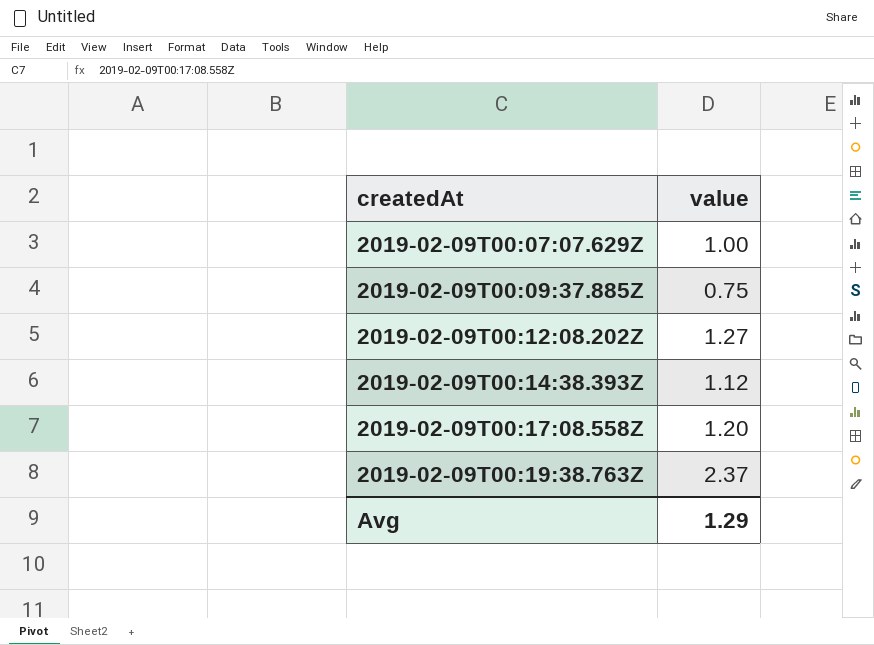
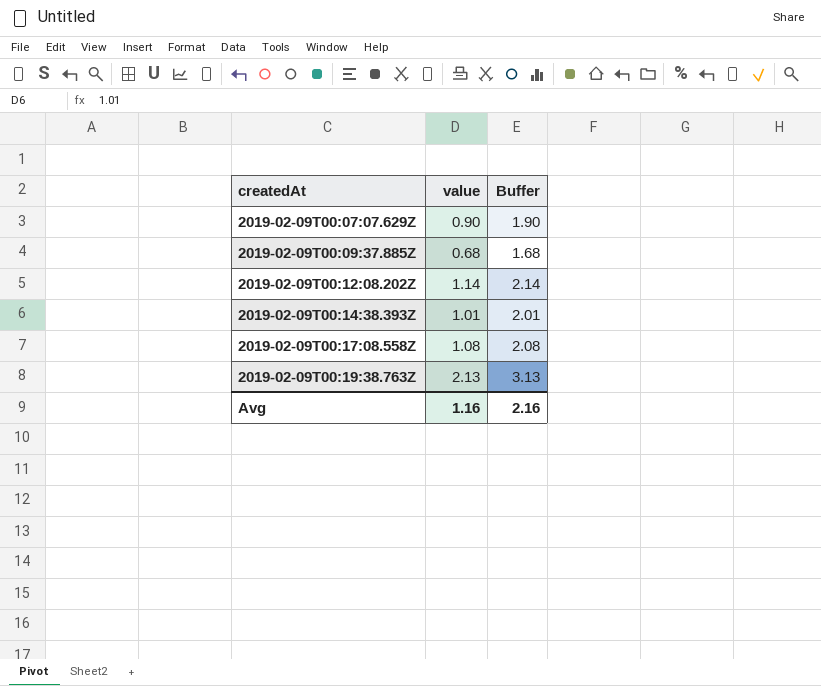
column Buffer | formula: none -> [value] + 1
2019-02-09T00:07:07.629Z | value: 1.00 -> 0.90
2019-02-09T00:09:37.885Z | value: 0.75 -> 0.68
2019-02-09T00:12:08.202Z | value: 1.27 -> 1.14
2019-02-09T00:14:38.393Z | value: 1.12 -> 1.01
2019-02-09T00:17:08.558Z | value: 1.20 -> 1.08
2019-02-09T00:19:38.763Z | value: 2.37 -> 2.13
Avg | value: 1.29 -> 1.16

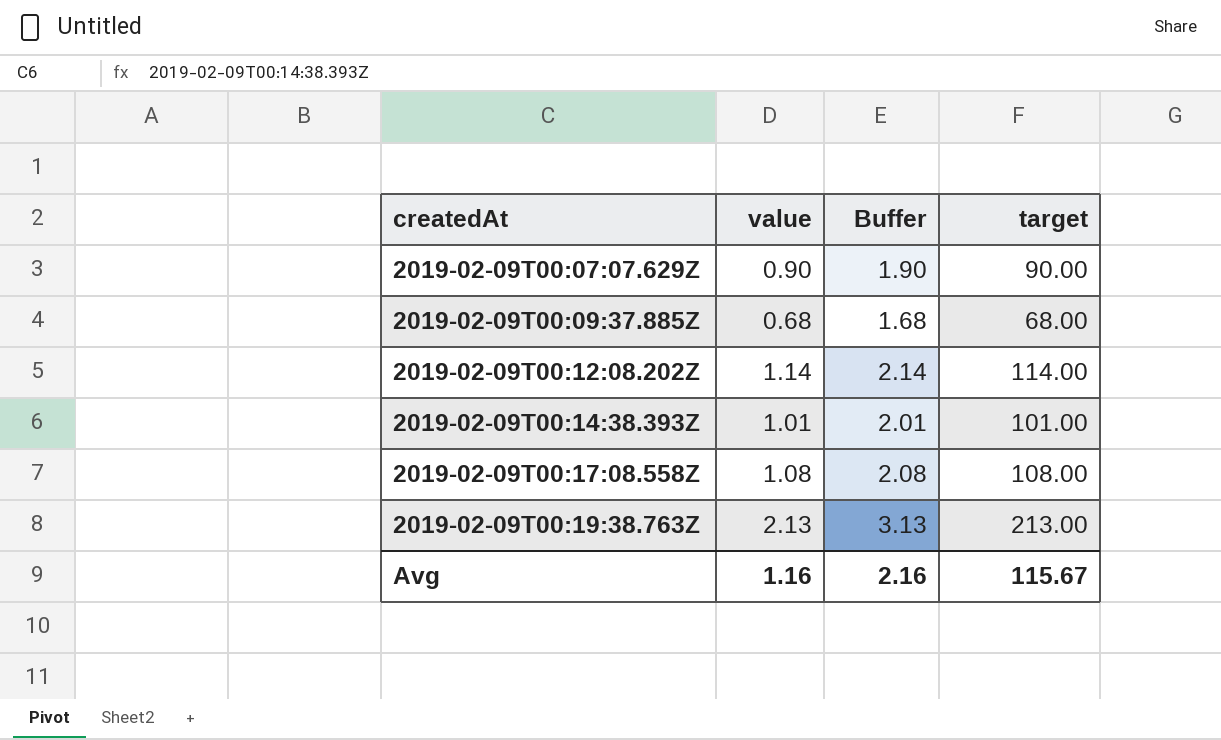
column target | formula: none -> [value] * 100

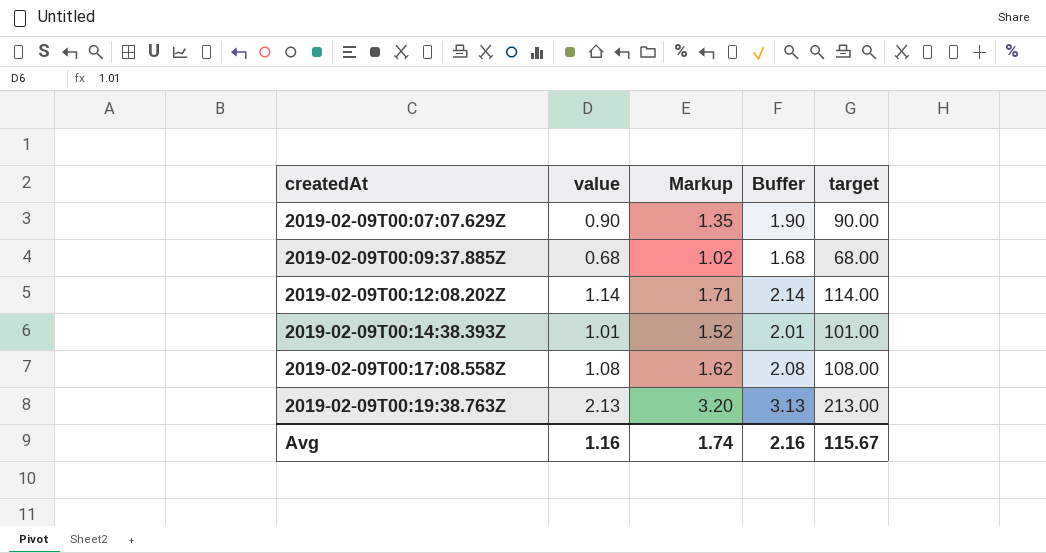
column Markup | formula: none -> [value] * 1.5

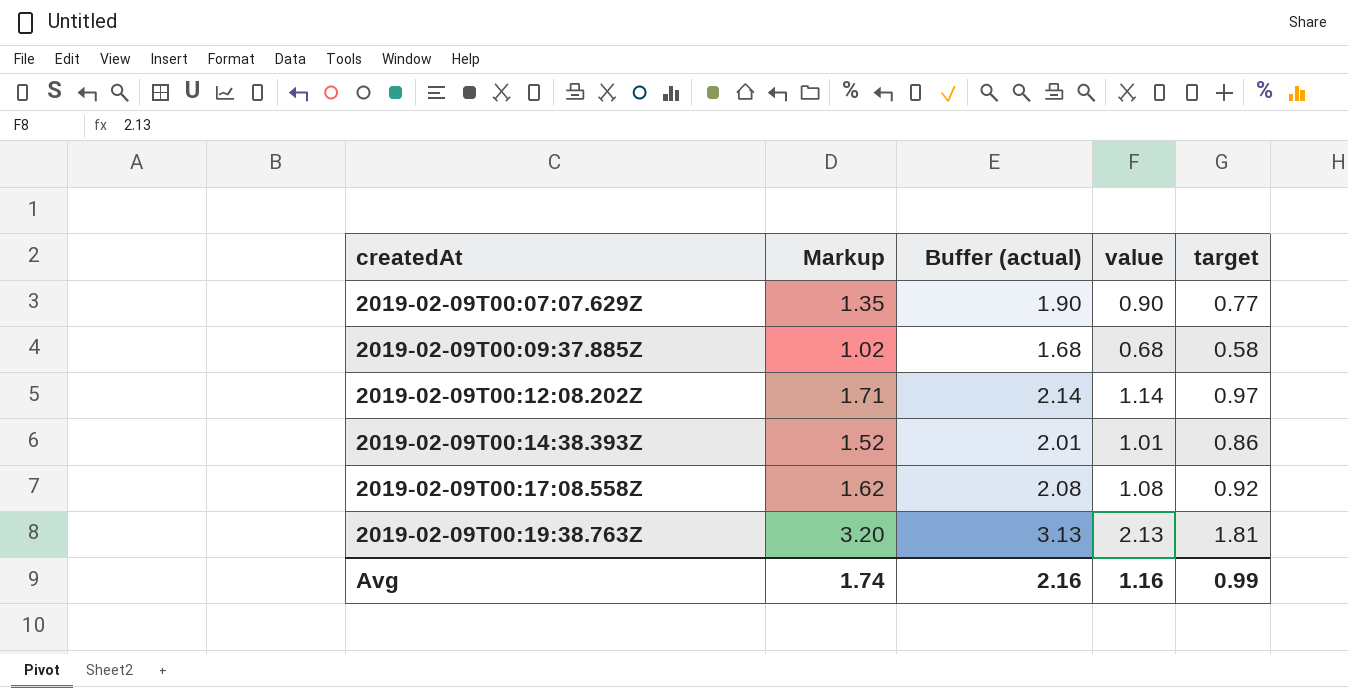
column name: Buffer -> Buffer (actual)
column value | position: 2 -> 4
column target | formula: [value] * 100 -> [value] * 0.85
Avg | target: 115.67 -> 0.99

